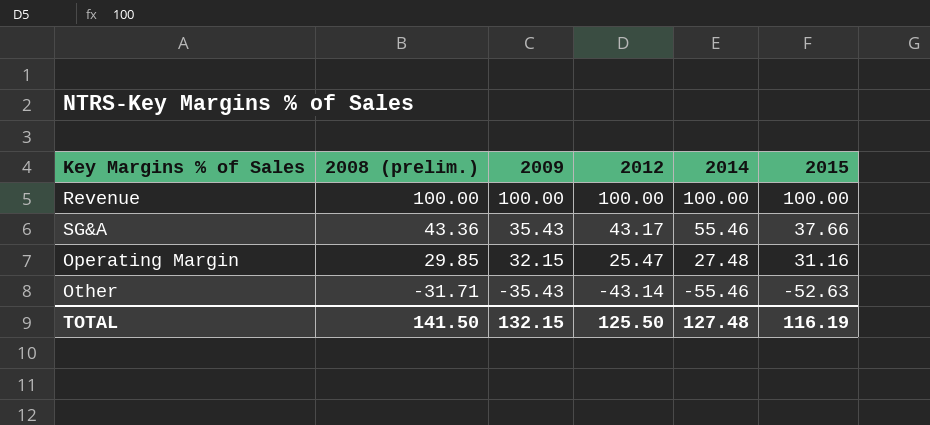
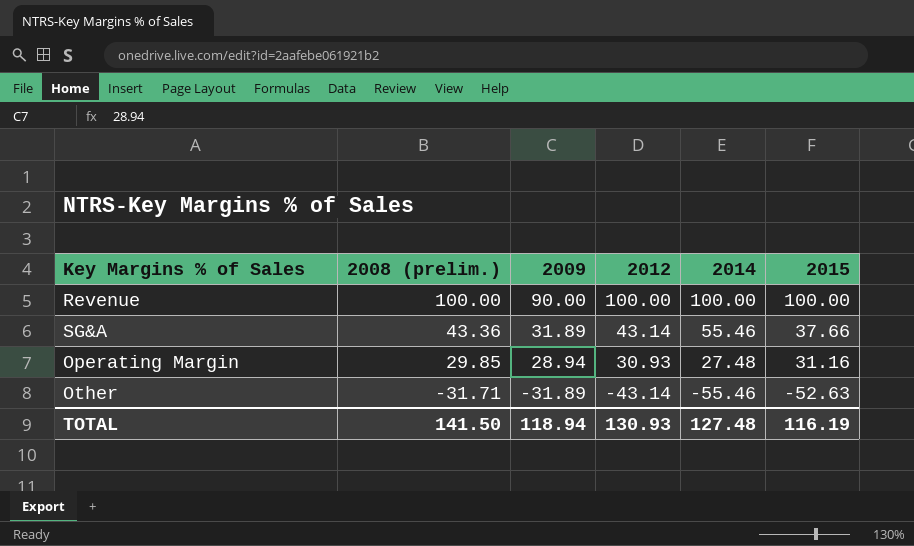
Revenue | 2009: 100.00 -> 90.00
SG&A | 2009: 35.43 -> 31.89
SG&A | 2012: 43.17 -> 43.14
Operating Margin | 2009: 32.15 -> 28.94
Operating Margin | 2012: 25.47 -> 30.93
Other | 2009: -35.43 -> -31.89
TOTAL | 2009: 132.15 -> 118.94
TOTAL | 2012: 125.50 -> 130.93

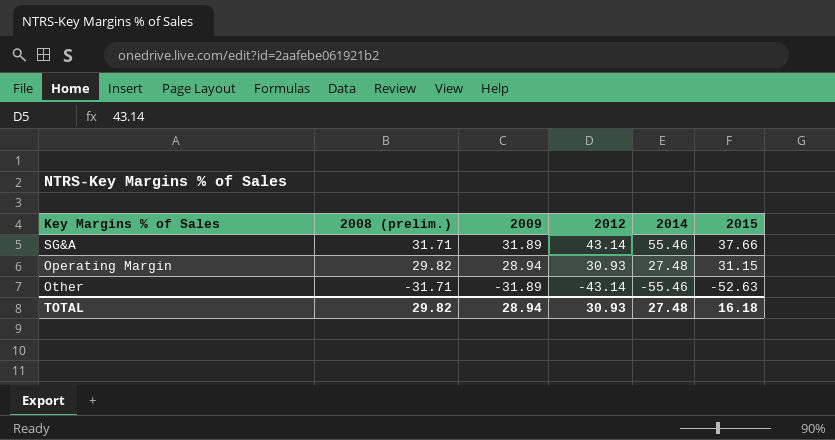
row Revenue: 100.00 | 90.00 | 100.00 | 100.00 | 100.00 -> none
SG&A | 2008 (prelim.): 43.36 -> 31.71
Operating Margin | 2008 (prelim.): 29.85 -> 29.82
Operating Margin | 2015: 31.16 -> 31.15
TOTAL | 2008 (prelim.): 141.50 -> 29.82
TOTAL | 2009: 118.94 -> 28.94
TOTAL | 2012: 130.93 -> 30.93
TOTAL | 2014: 127.48 -> 27.48
TOTAL | 2015: 116.19 -> 16.18

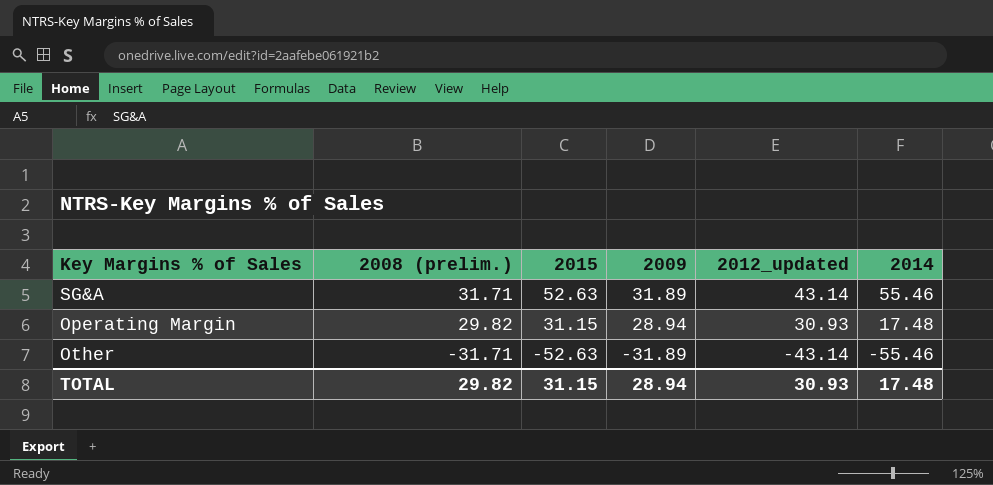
column 2015 | position: 6 -> 3
column name: 2012 -> 2012_updated
SG&A | 2015: 37.66 -> 52.63
Operating Margin | 2014: 27.48 -> 17.48
TOTAL | 2015: 16.18 -> 31.15
TOTAL | 2014: 27.48 -> 17.48

